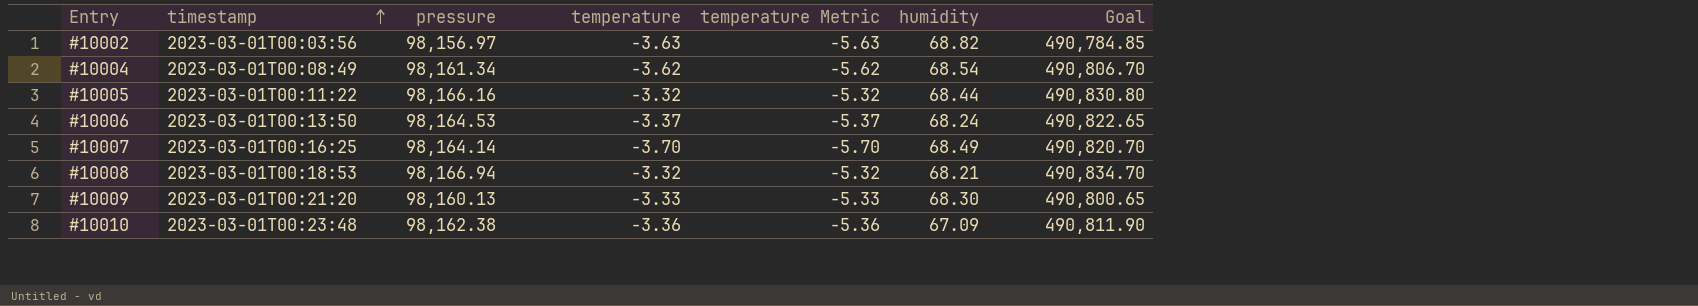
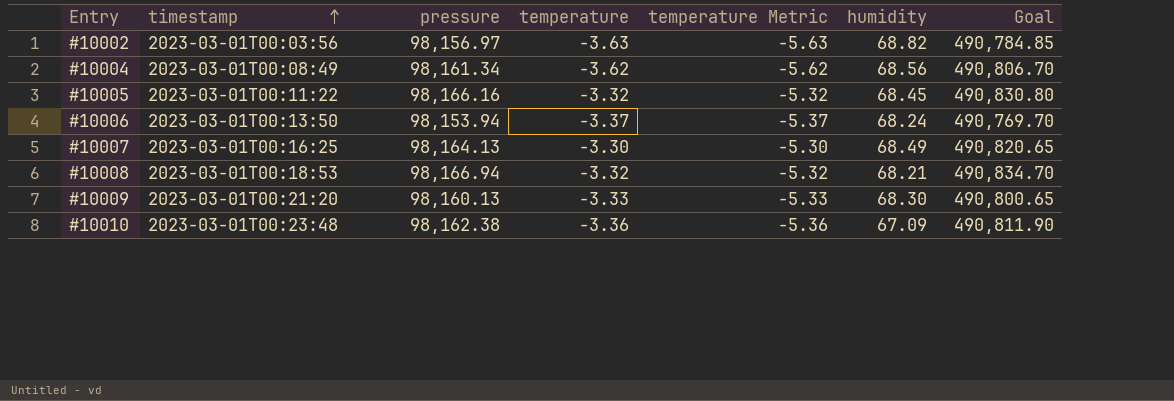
#10004 | humidity: 68.54 -> 68.56
#10005 | humidity: 68.44 -> 68.45
#10006 | pressure: 98,164.53 -> 98,153.94
#10006 | Goal: 490,822.65 -> 490,769.70
#10007 | pressure: 98,164.14 -> 98,164.13
#10007 | temperature: -3.70 -> -3.30
#10007 | temperature Metric: -5.70 -> -5.30
#10007 | Goal: 490,820.70 -> 490,820.65

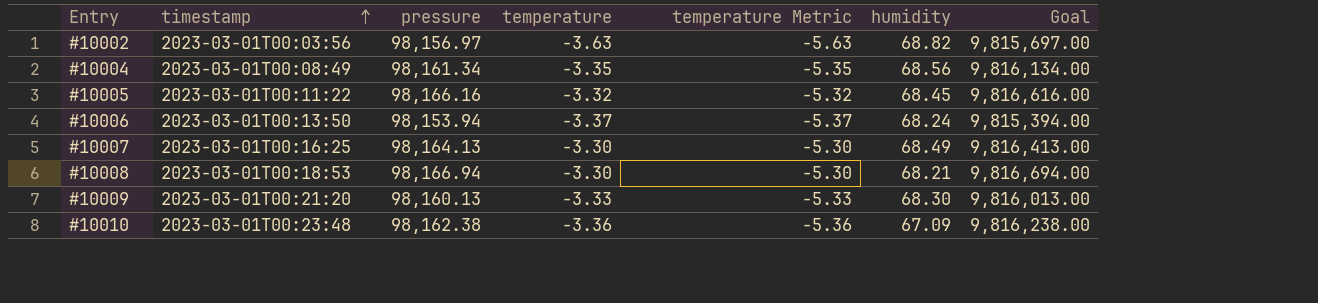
column Goal | formula: [pressure] * 5 -> [pressure] * 100
#10004 | temperature: -3.62 -> -3.35
#10004 | temperature Metric: -5.62 -> -5.35
#10008 | temperature: -3.32 -> -3.30
#10008 | temperature Metric: -5.32 -> -5.30

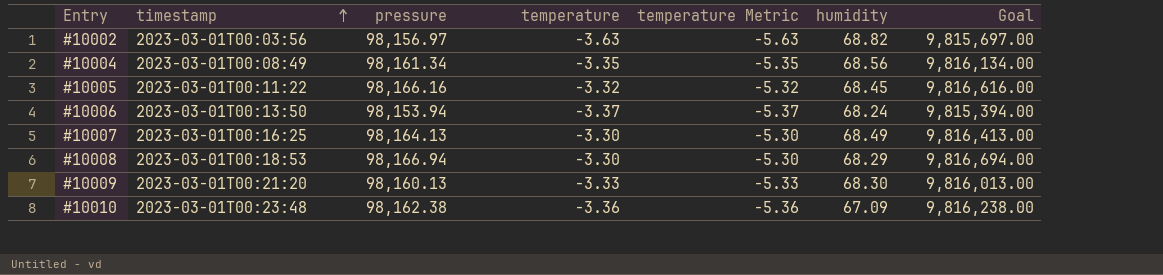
#10008 | humidity: 68.21 -> 68.29

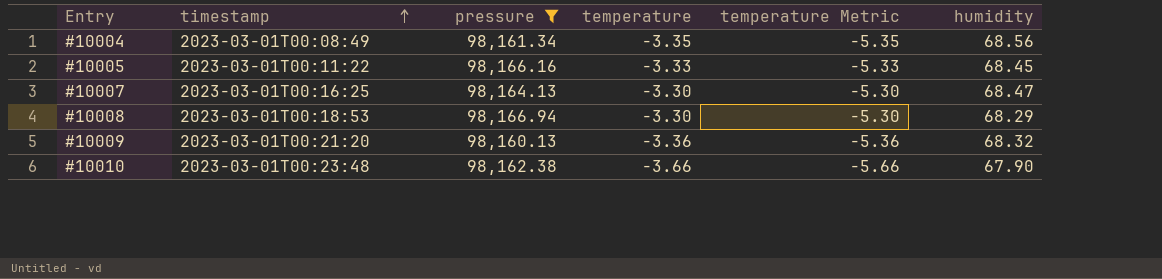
filter: none -> pressure >= 98,160.13
column Goal | formula: [pressure] * 100 -> none
#10005 | temperature: -3.32 -> -3.33
#10005 | temperature Metric: -5.32 -> -5.33
#10007 | humidity: 68.49 -> 68.47
#10009 | temperature: -3.33 -> -3.36
#10009 | temperature Metric: -5.33 -> -5.36
#10009 | humidity: 68.30 -> 68.32
#10010 | temperature: -3.36 -> -3.66
#10010 | temperature Metric: -5.36 -> -5.66
#10010 | humidity: 67.09 -> 67.90

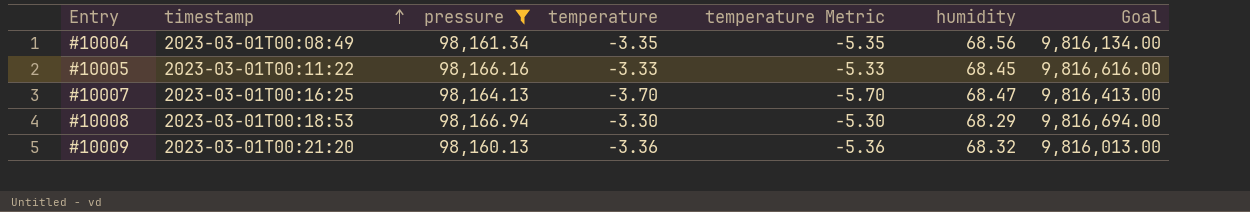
column Goal | formula: none -> [pressure] * 100
row #10010: 2023-03-01T00:23:48 | 98,162.38 | -3.66 | -5.66 | 67.90 -> none
#10007 | temperature: -3.30 -> -3.70
#10007 | temperature Metric: -5.30 -> -5.70

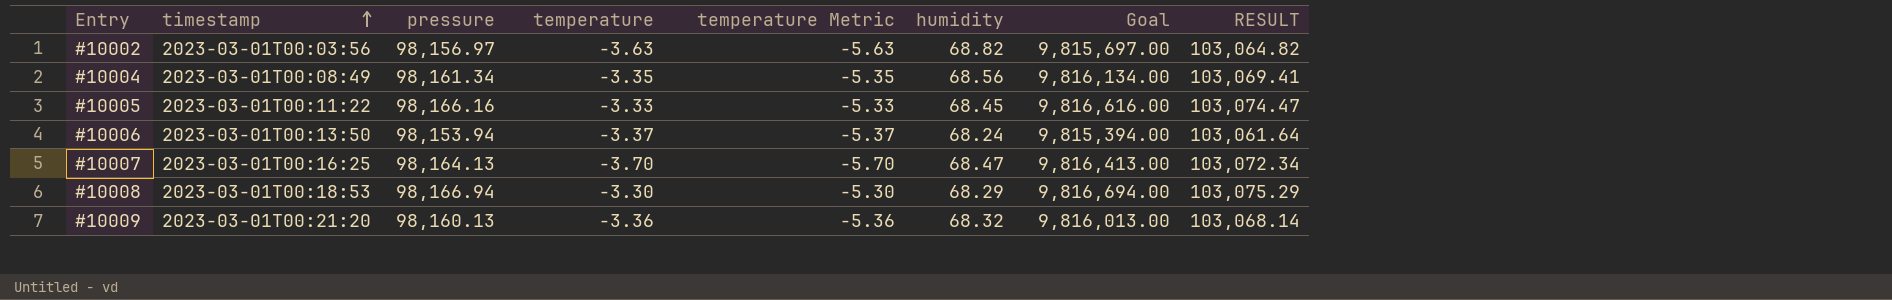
filter: pressure >= 98,160.13 -> none
column RESULT | formula: none -> [pressure] * 1.05

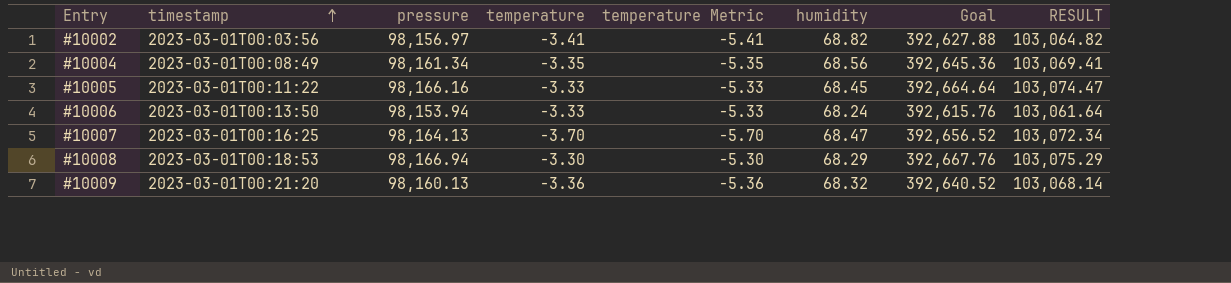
column Goal | formula: [pressure] * 100 -> [pressure] * 4
#10002 | temperature: -3.63 -> -3.41
#10002 | temperature Metric: -5.63 -> -5.41
#10006 | temperature: -3.37 -> -3.33
#10006 | temperature Metric: -5.37 -> -5.33

